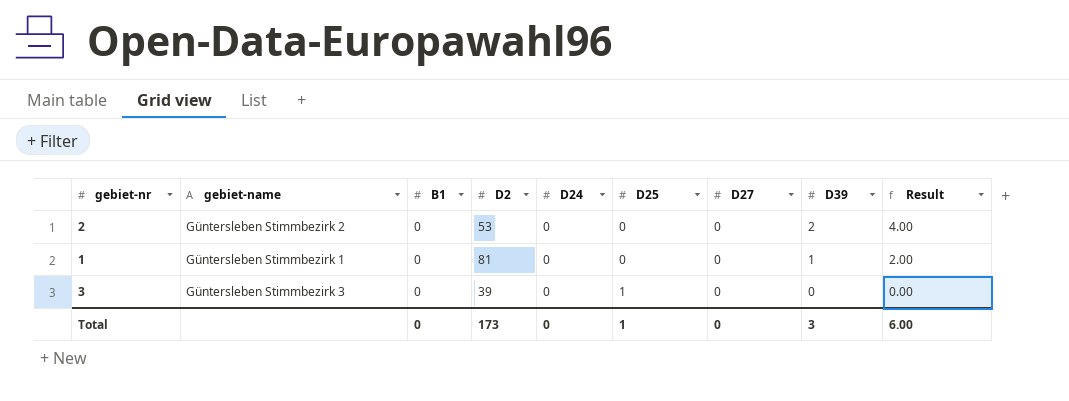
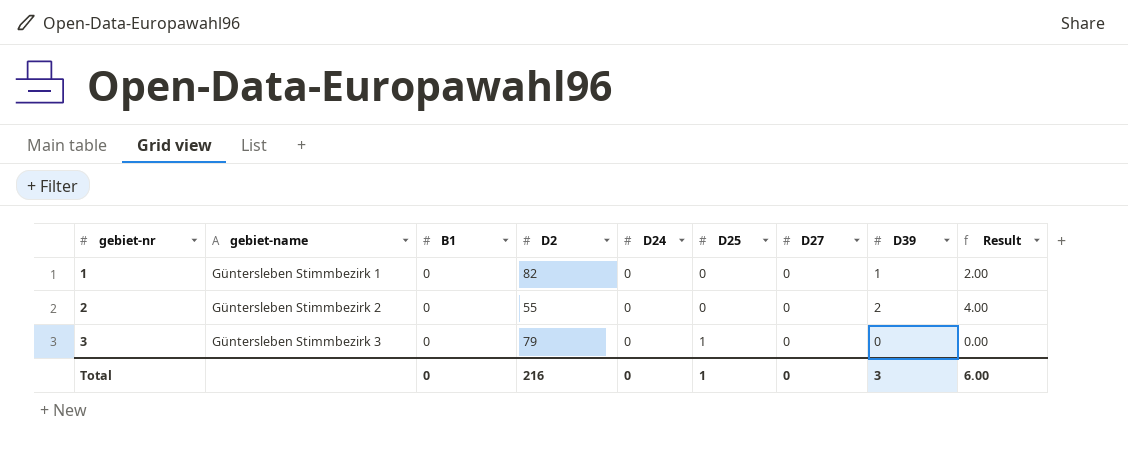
row order: D25 ascending -> gebiet-nr ascending
1 | D2: 81 -> 82
2 | D2: 53 -> 55
3 | D2: 39 -> 79
Total | D2: 173 -> 216

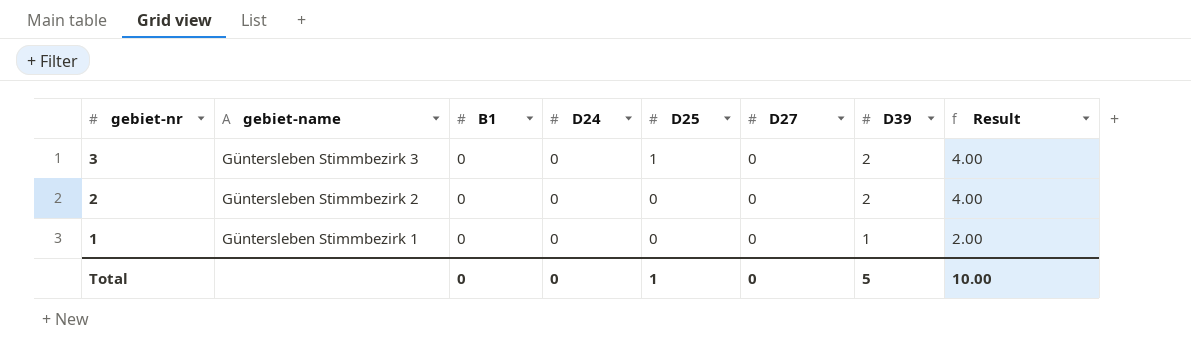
row order: gebiet-nr ascending -> gebiet-nr descending
column D2 | position: 4 -> none
3 | D39: 0 -> 2
3 | Result: 0.00 -> 4.00
Total | D39: 3 -> 5
Total | Result: 6.00 -> 10.00

